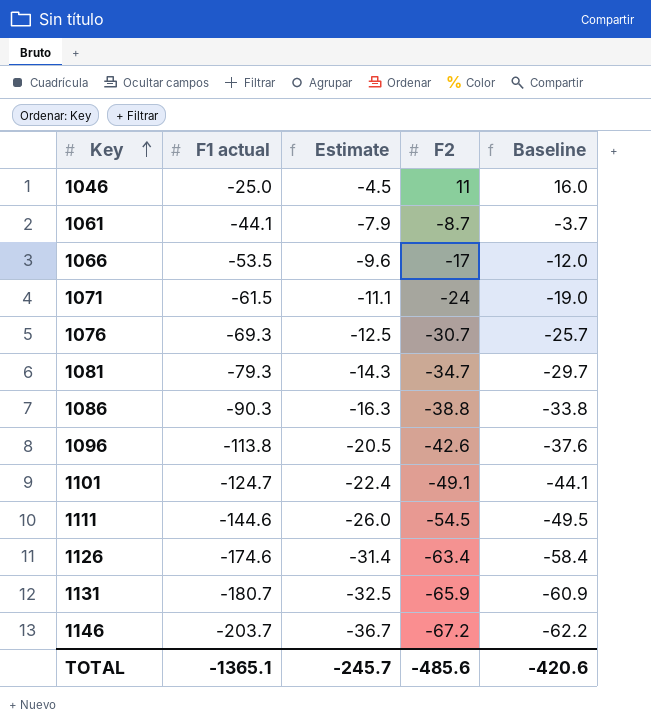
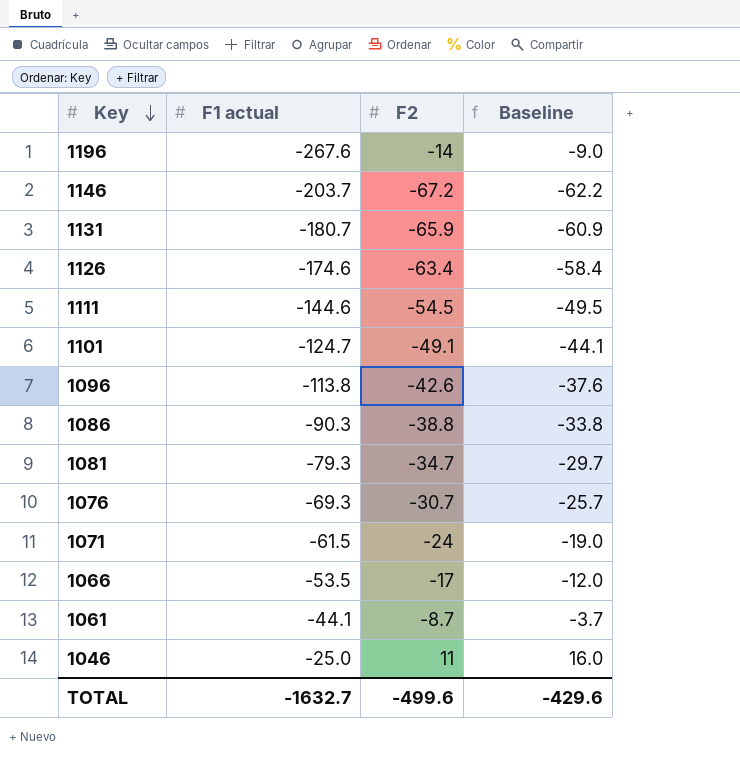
row order: Key ascending -> Key descending
column Estimate | formula: [F1 actual] * 0.18 -> none
row 1196: none -> -267.6 | -14 | -9.0
TOTAL | F1 actual: -1365.1 -> -1632.7
TOTAL | F2: -485.6 -> -499.6
TOTAL | Baseline: -420.6 -> -429.6

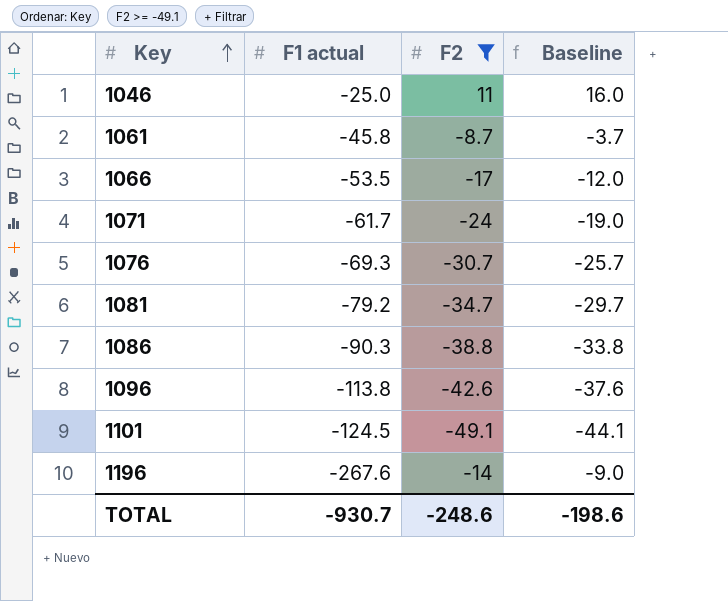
filter: none -> F2 >= -49.1
row order: Key descending -> Key ascending
1061 | F1 actual: -44.1 -> -45.8
1071 | F1 actual: -61.5 -> -61.7
1081 | F1 actual: -79.3 -> -79.2
1101 | F1 actual: -124.7 -> -124.5
TOTAL | F1 actual: -1632.7 -> -930.7
TOTAL | F2: -499.6 -> -248.6
TOTAL | Baseline: -429.6 -> -198.6

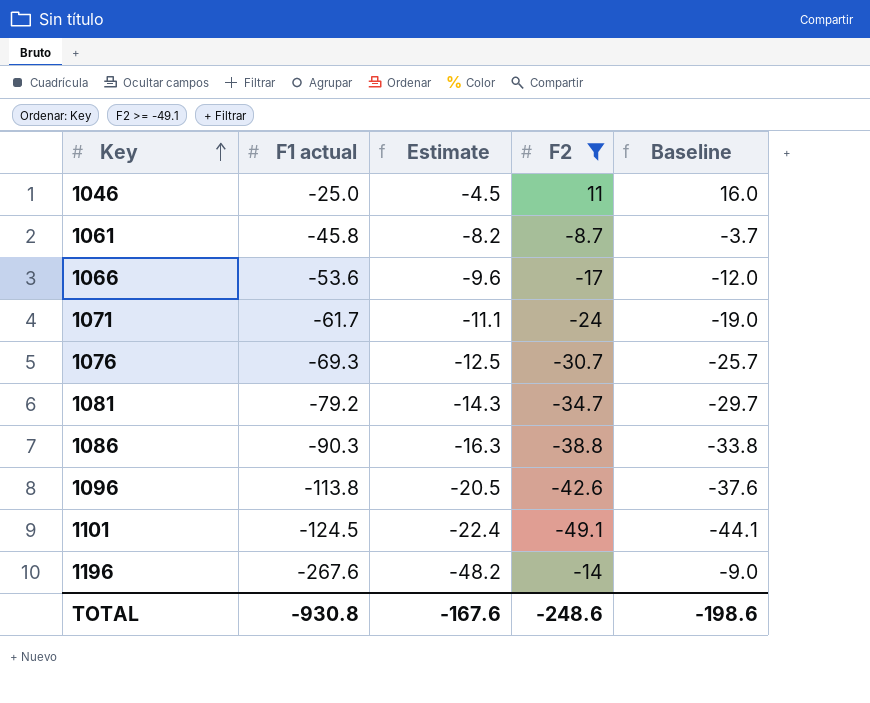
column Estimate | formula: none -> [F1 actual] * 0.18
1066 | F1 actual: -53.5 -> -53.6
TOTAL | F1 actual: -930.7 -> -930.8

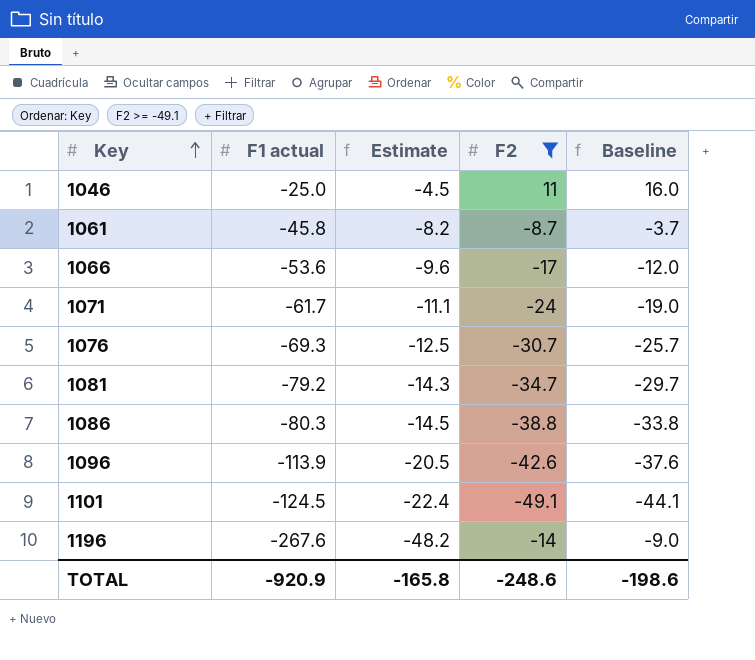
1086 | F1 actual: -90.3 -> -80.3
1086 | Estimate: -16.3 -> -14.5
1096 | F1 actual: -113.8 -> -113.9
TOTAL | F1 actual: -930.8 -> -920.9
TOTAL | Estimate: -167.6 -> -165.8

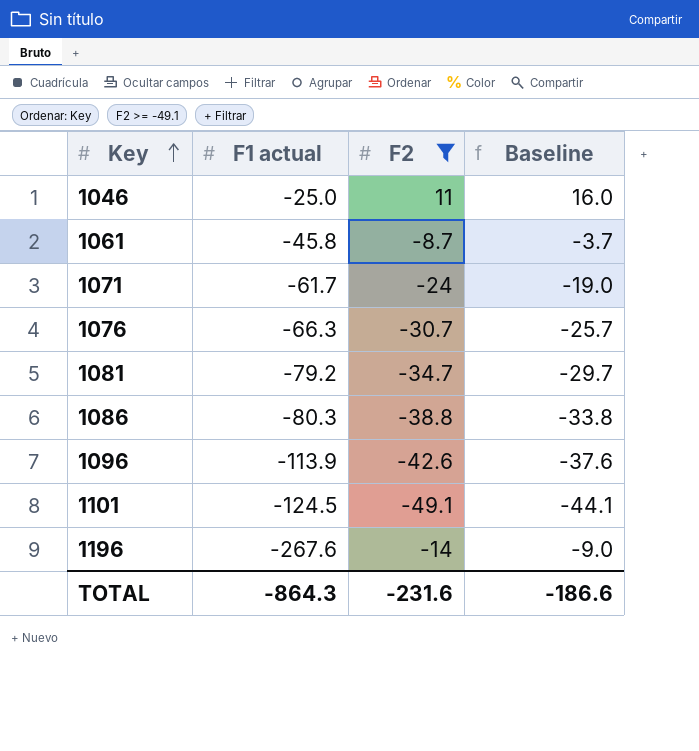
column Estimate | formula: [F1 actual] * 0.18 -> none
row 1066: -53.6 | -9.6 | -17 | -12.0 -> none
1076 | F1 actual: -69.3 -> -66.3
TOTAL | F1 actual: -920.9 -> -864.3
TOTAL | F2: -248.6 -> -231.6
TOTAL | Baseline: -198.6 -> -186.6

